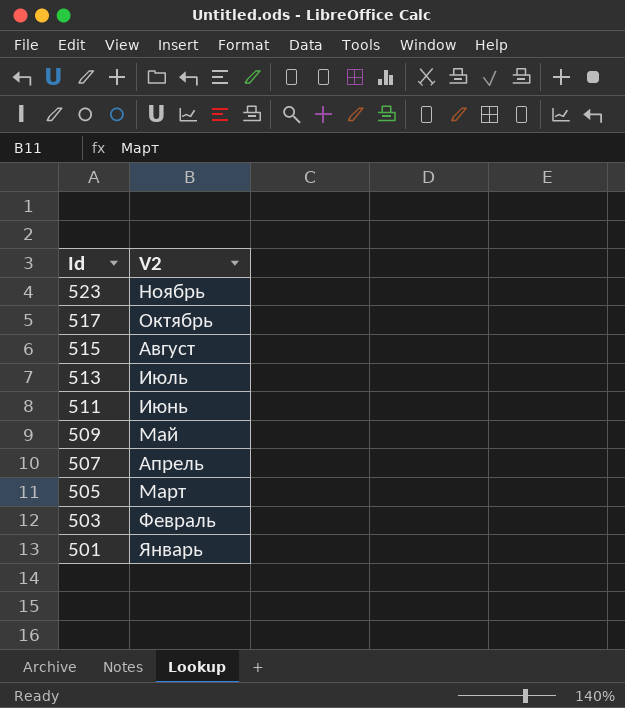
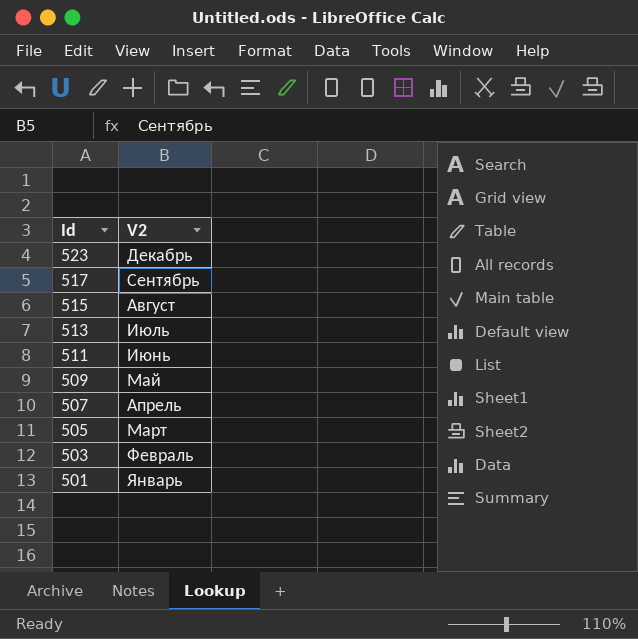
523 | V2: Ноябрь -> Декабрь
517 | V2: Октябрь -> Сентябрь

